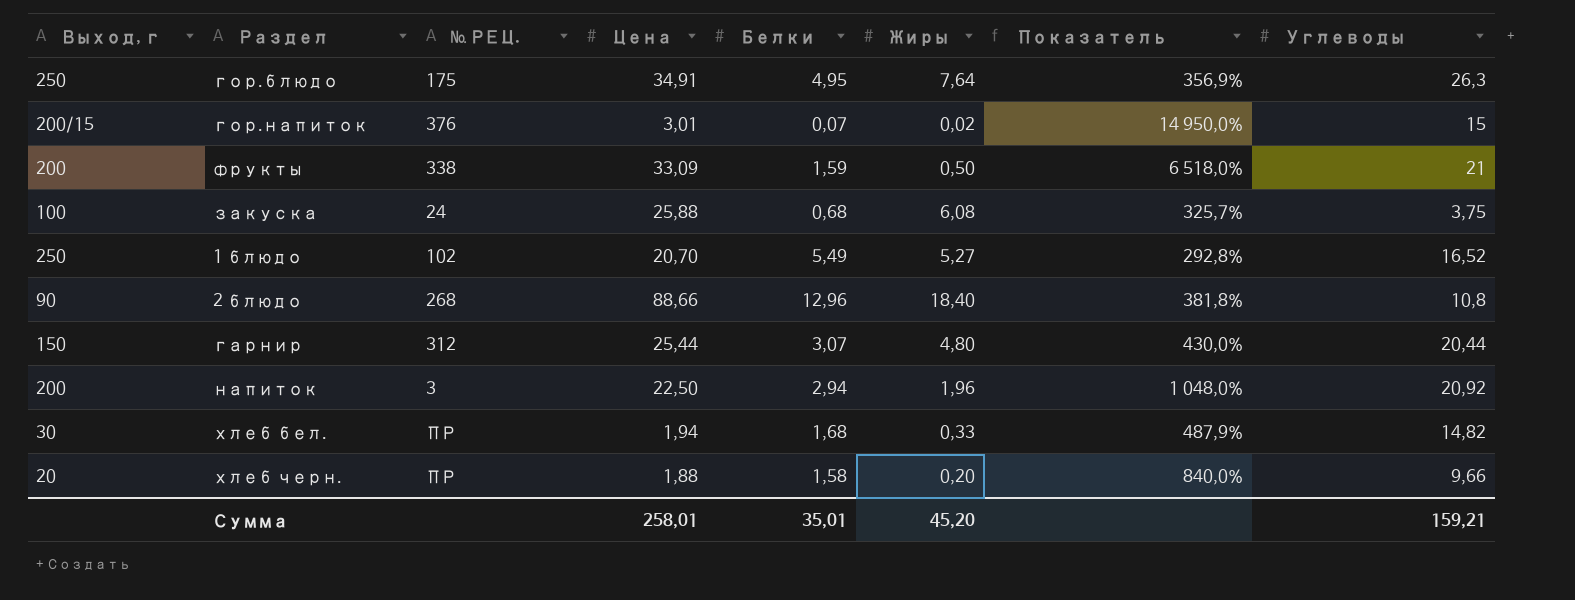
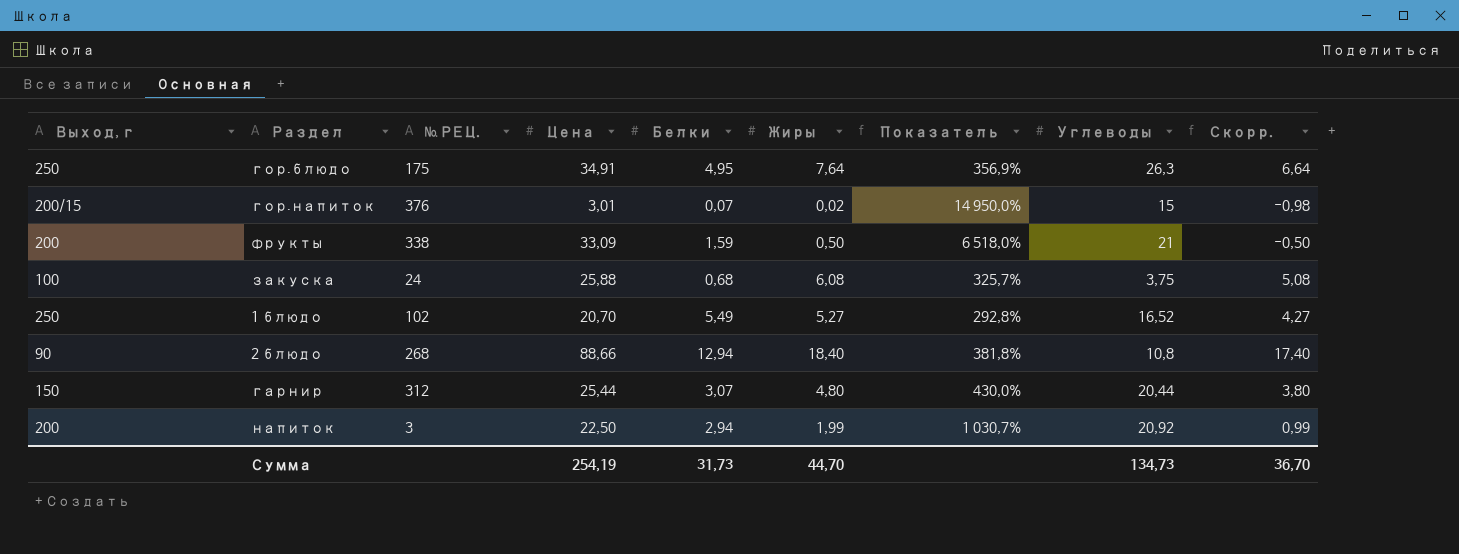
column Скорр. | formula: none -> [Жиры] - 1
row хлеб бел.: 30 | ПР | 1,94 | 1,68 | 0,33 | 487,9% | 14,82 -> none
row хлеб черн.: 20 | ПР | 1,88 | 1,58 | 0,20 | 840,0% | 9,66 -> none
2 блюдо | Белки: 12,96 -> 12,94
напиток | Жиры: 1,96 -> 1,99
напиток | Показатель: 1 048,0% -> 1 030,7%
Сумма | Цена: 258,01 -> 254,19
Сумма | Белки: 35,01 -> 31,73
Сумма | Жиры: 45,20 -> 44,70
Сумма | Углеводы: 159,21 -> 134,73

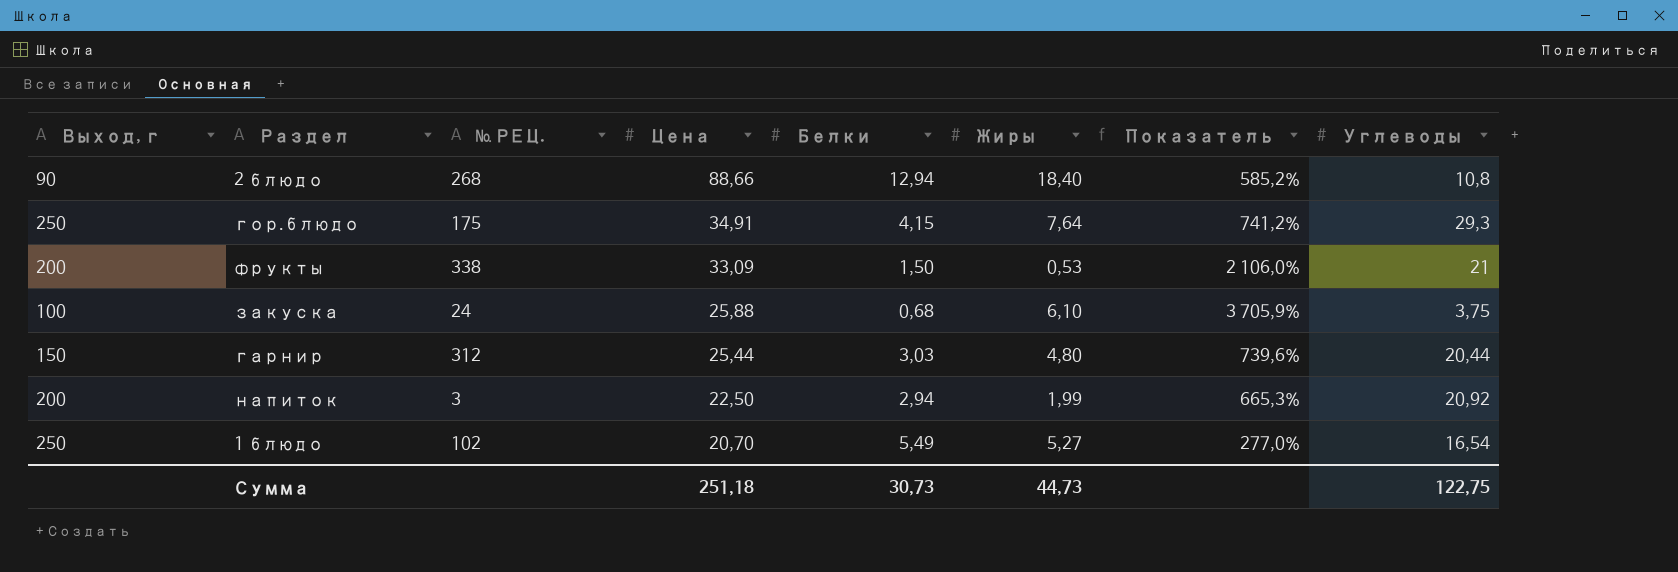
row order: none -> Цена descending
column Скорр. | formula: [Жиры] - 1 -> none
column Показатель | formula: ([Цена] - [Жиры]) / [Жиры] -> ([Цена] - [Белки]) / [Белки]
row гор.напиток: 200/15 | 376 | 3,01 | 0,07 | 0,02 | 14 950,0% | 15 | -0,98 -> none
гор.блюдо | Белки: 4,95 -> 4,15
гор.блюдо | Углеводы: 26,3 -> 29,3
фрукты | Белки: 1,59 -> 1,50
фрукты | Жиры: 0,50 -> 0,53
закуска | Жиры: 6,08 -> 6,10
гарнир | Белки: 3,07 -> 3,03
1 блюдо | Углеводы: 16,52 -> 16,54
Сумма | Цена: 254,19 -> 251,18
Сумма | Белки: 31,73 -> 30,73
Сумма | Жиры: 44,70 -> 44,73
Сумма | Углеводы: 134,73 -> 122,75

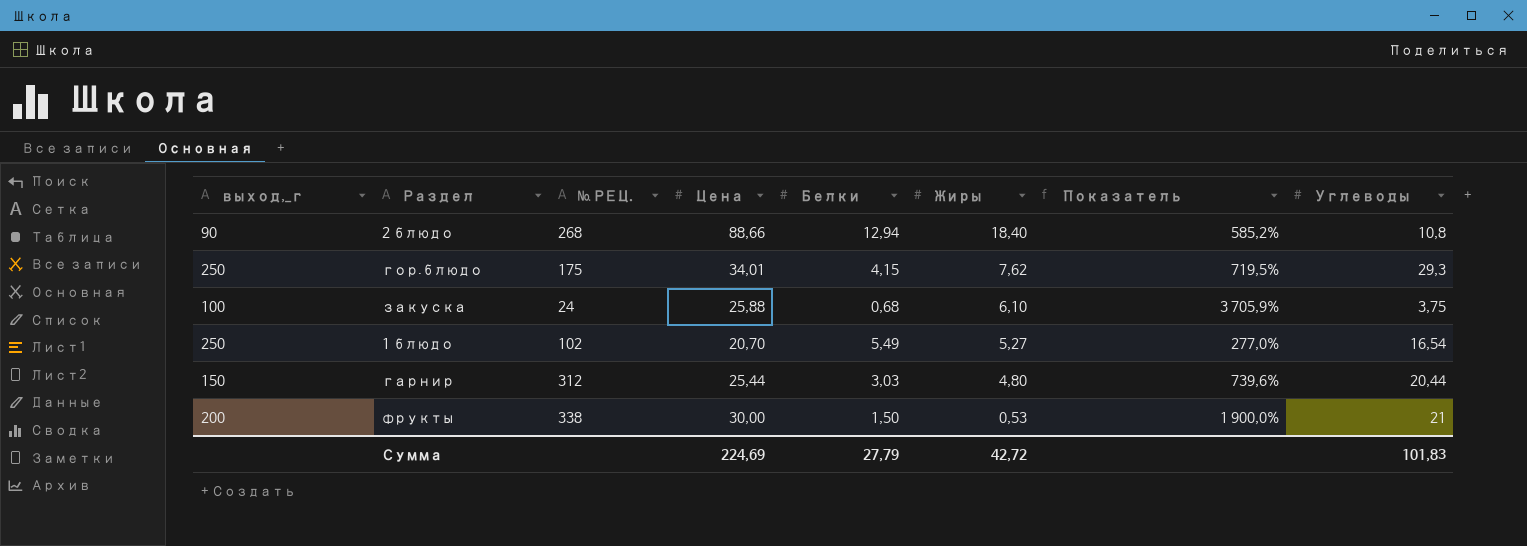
row order: Цена descending -> Жиры descending
column name: Выход, г -> выход,_г
row напиток: 200 | 3 | 22,50 | 2,94 | 1,99 | 665,3% | 20,92 -> none
гор.блюдо | Цена: 34,91 -> 34,01
гор.блюдо | Жиры: 7,64 -> 7,62
гор.блюдо | Показатель: 741,2% -> 719,5%
фрукты | Цена: 33,09 -> 30,00
фрукты | Показатель: 2 106,0% -> 1 900,0%
Сумма | Цена: 251,18 -> 224,69
Сумма | Белки: 30,73 -> 27,79
Сумма | Жиры: 44,73 -> 42,72
Сумма | Углеводы: 122,75 -> 101,83

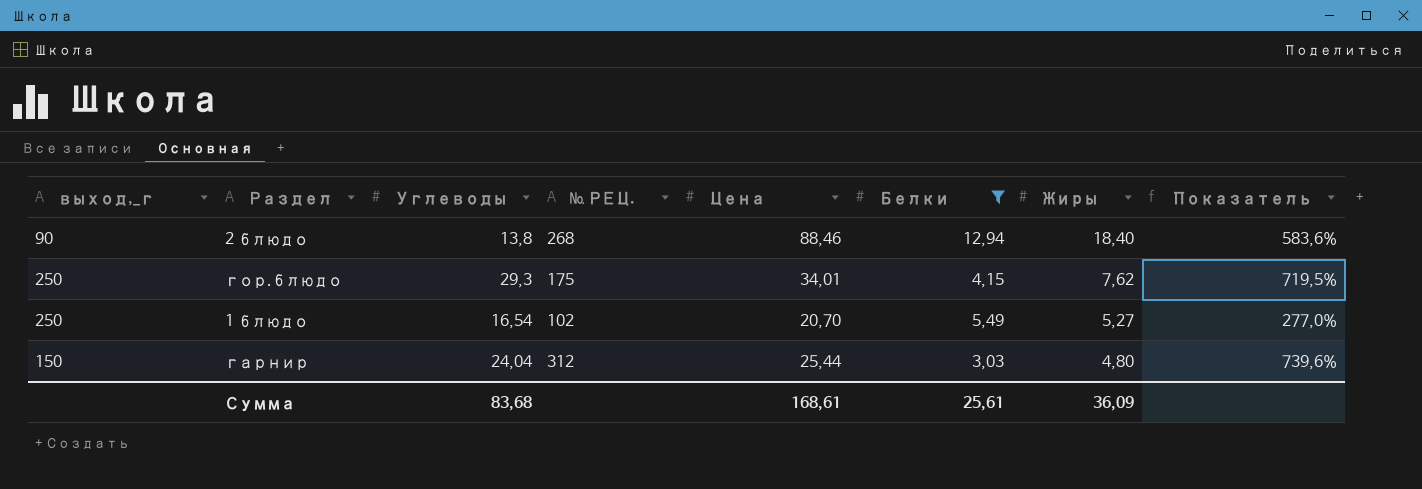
filter: none -> Белки >= 3,03
column Углеводы | position: 8 -> 3
2 блюдо | Углеводы: 10,8 -> 13,8
2 блюдо | Цена: 88,66 -> 88,46
2 блюдо | Показатель: 585,2% -> 583,6%
гарнир | Углеводы: 20,44 -> 24,04
Сумма | Углеводы: 101,83 -> 83,68
Сумма | Цена: 224,69 -> 168,61
Сумма | Белки: 27,79 -> 25,61
Сумма | Жиры: 42,72 -> 36,09

